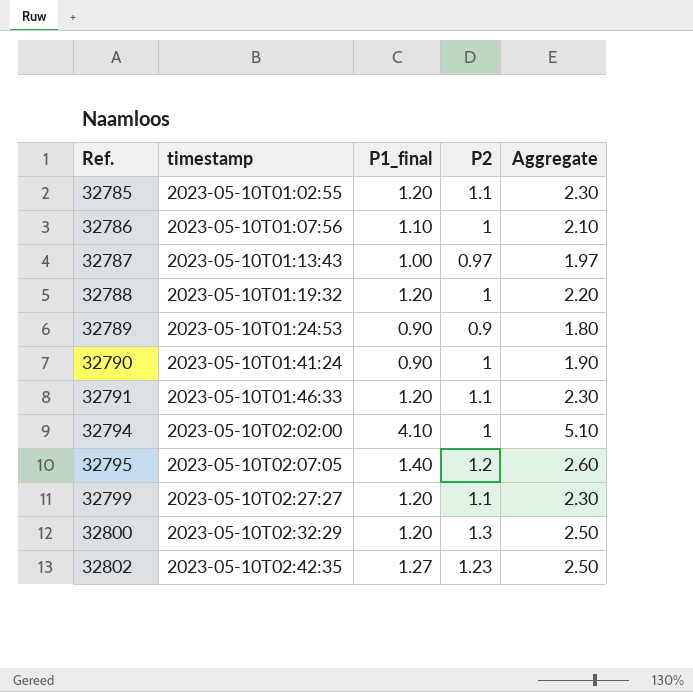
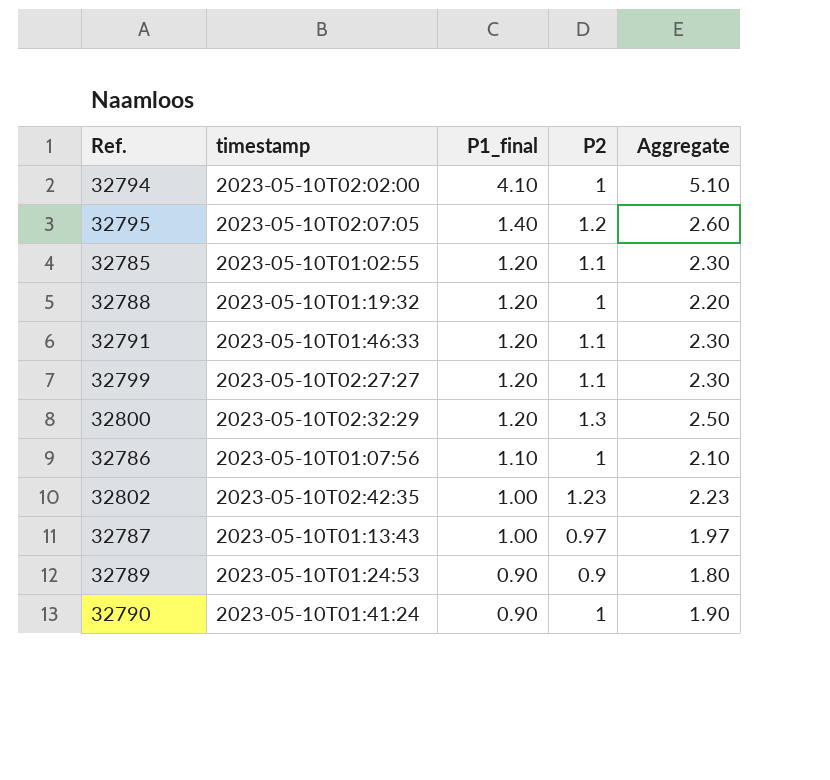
row order: Ref. ascending -> P1_final descending
32802 | P1_final: 1.27 -> 1.00
32802 | Aggregate: 2.50 -> 2.23

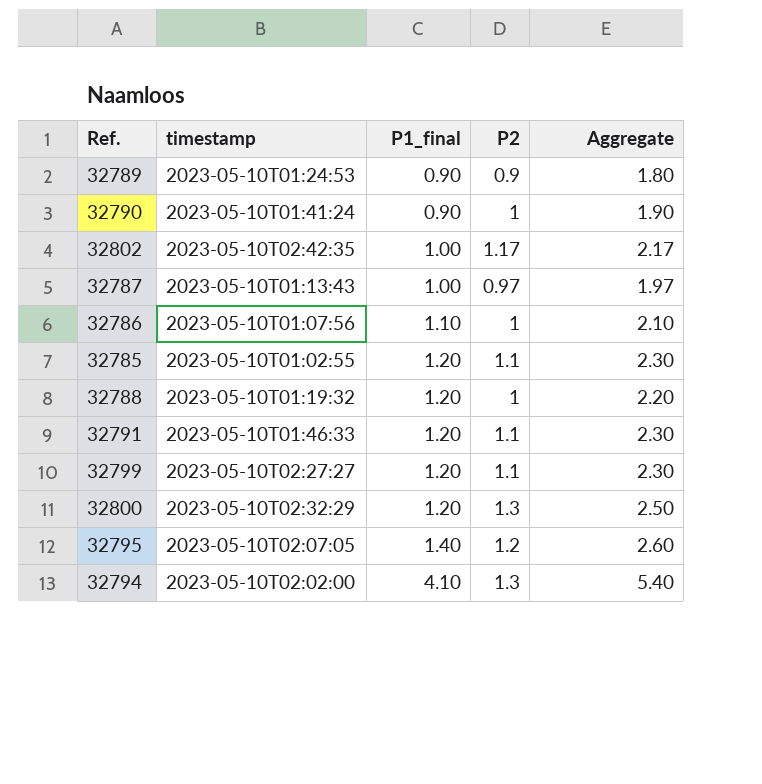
row order: P1_final descending -> P1_final ascending
32802 | P2: 1.23 -> 1.17
32802 | Aggregate: 2.23 -> 2.17
32794 | P2: 1 -> 1.3
32794 | Aggregate: 5.10 -> 5.40

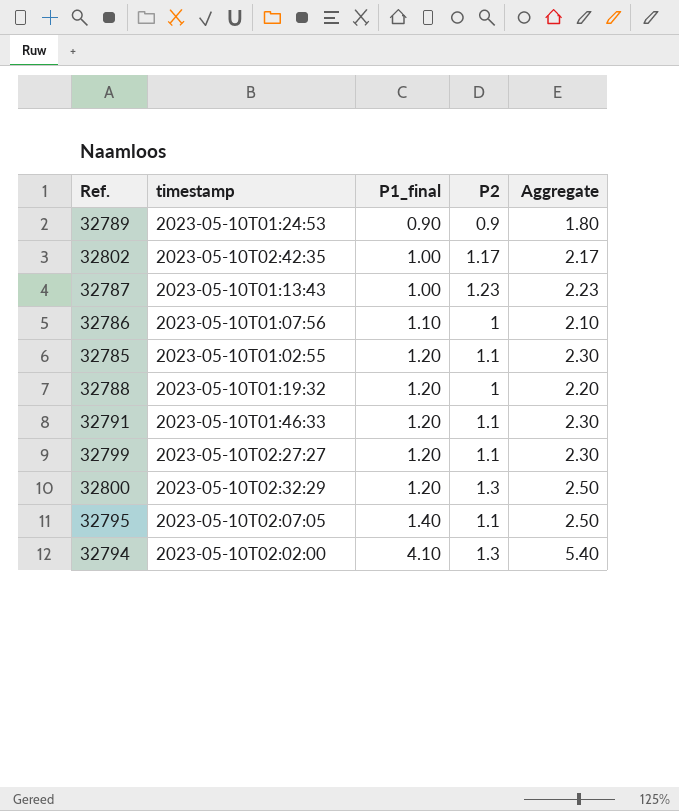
row 32790: 2023-05-10T01:41:24 | 0.90 | 1 | 1.90 -> none
32787 | P2: 0.97 -> 1.23
32787 | Aggregate: 1.97 -> 2.23
32795 | P2: 1.2 -> 1.1
32795 | Aggregate: 2.60 -> 2.50

